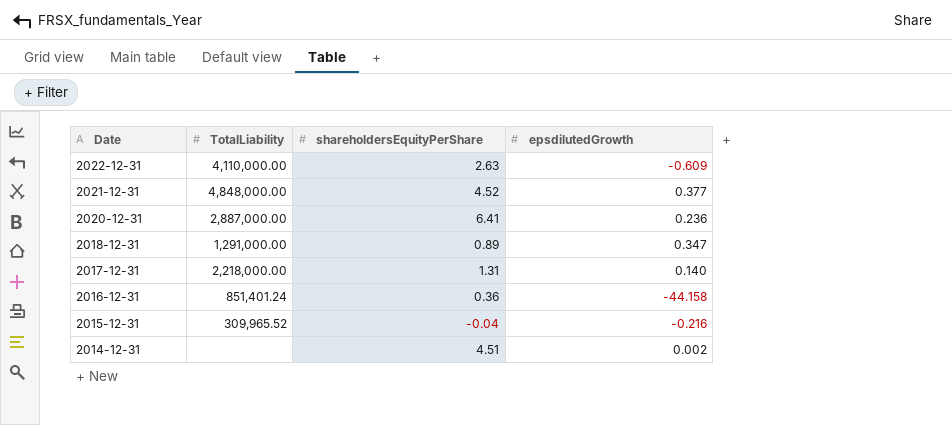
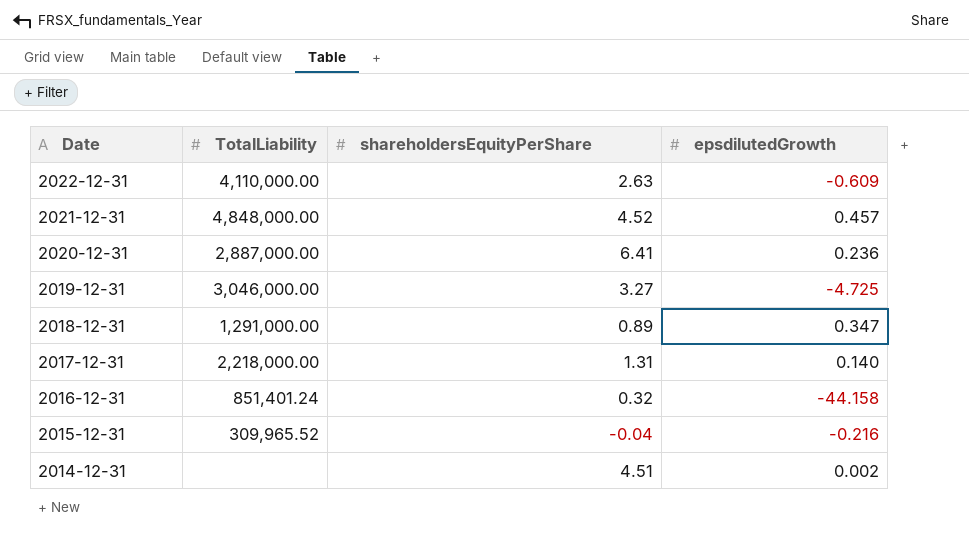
2021-12-31 | epsdilutedGrowth: 0.377 -> 0.457
row 2019-12-31: none -> 3,046,000.00 | 3.27 | -4.725
2016-12-31 | shareholdersEquityPerShare: 0.36 -> 0.32

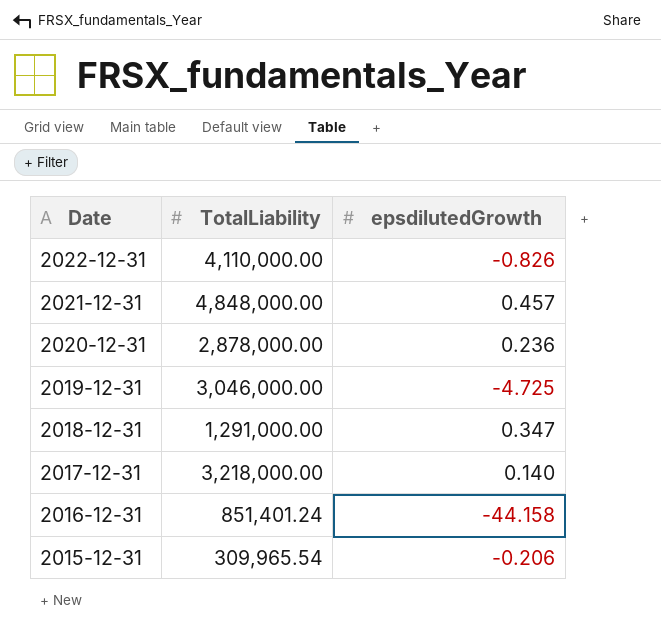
column shareholdersEquityPerShare | position: 3 -> none
row 2014-12-31: none | 4.51 | 0.002 -> none
2022-12-31 | epsdilutedGrowth: -0.609 -> -0.826
2020-12-31 | TotalLiability: 2,887,000.00 -> 2,878,000.00
2017-12-31 | TotalLiability: 2,218,000.00 -> 3,218,000.00
2015-12-31 | TotalLiability: 309,965.52 -> 309,965.54
2015-12-31 | epsdilutedGrowth: -0.216 -> -0.206

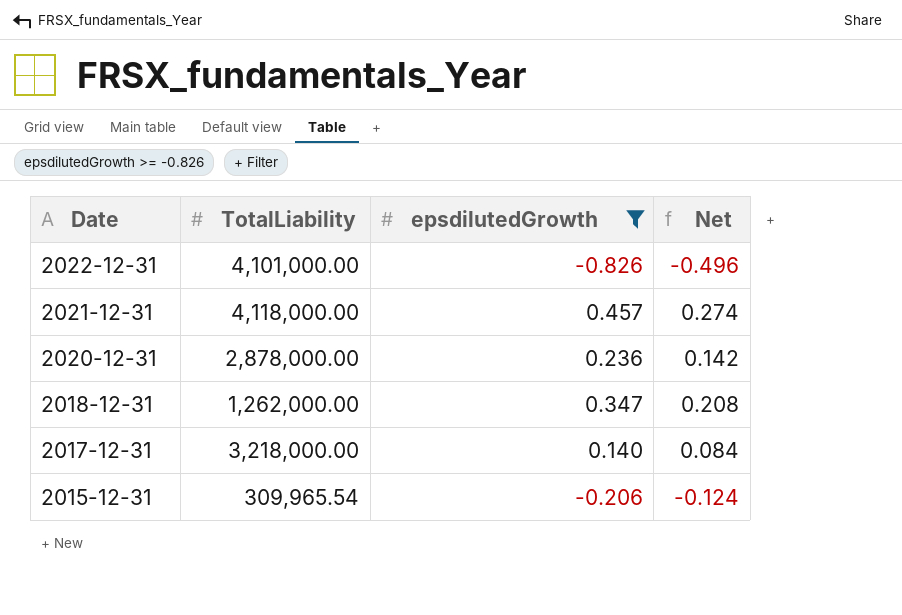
filter: none -> epsdilutedGrowth >= -0.826
column Net | formula: none -> [epsdilutedGrowth] * 0.6
2022-12-31 | TotalLiability: 4,110,000.00 -> 4,101,000.00
2021-12-31 | TotalLiability: 4,848,000.00 -> 4,118,000.00
2018-12-31 | TotalLiability: 1,291,000.00 -> 1,262,000.00

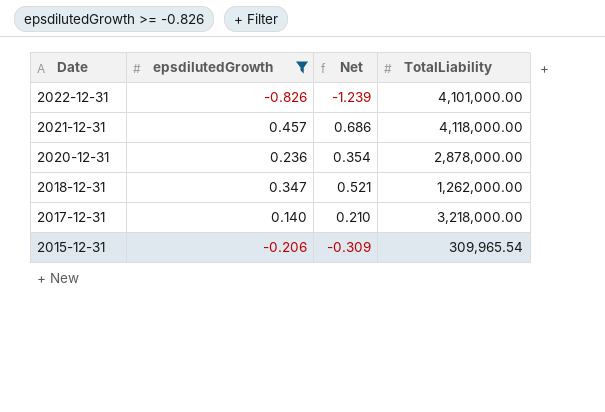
column Net | formula: [epsdilutedGrowth] * 0.6 -> [epsdilutedGrowth] * 1.5
column TotalLiability | position: 2 -> 4

